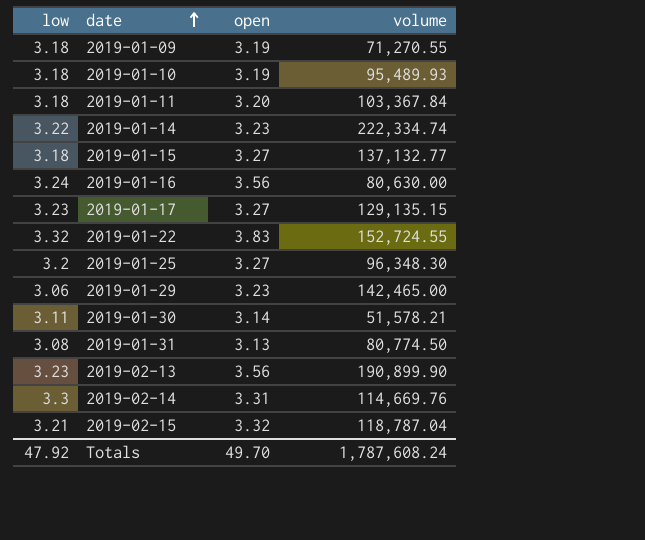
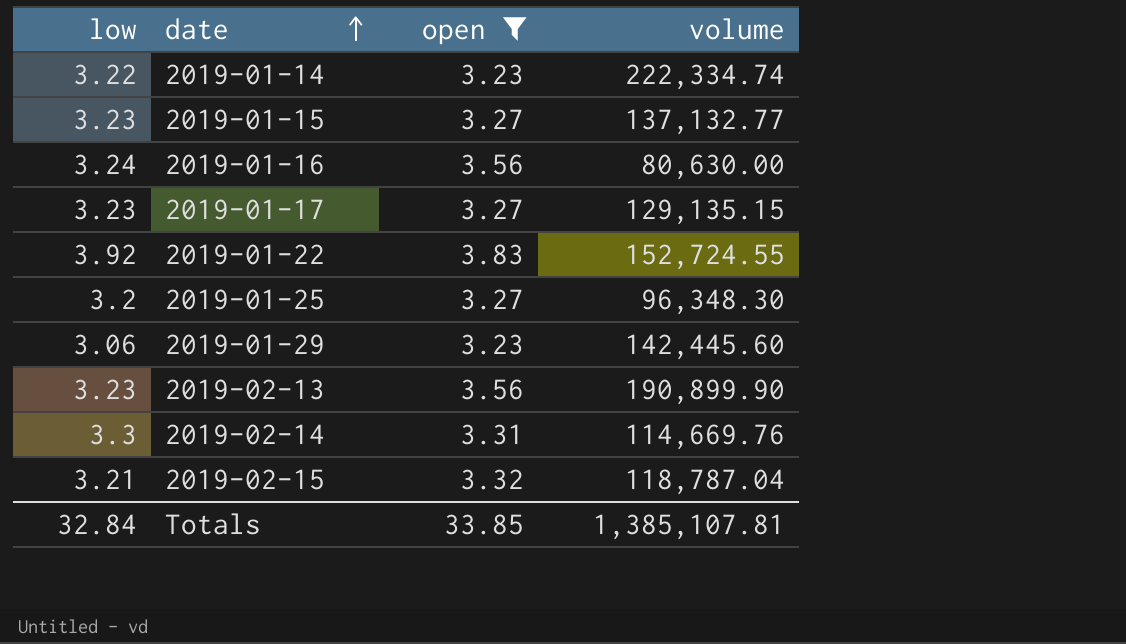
filter: none -> open >= 3.23
2019-01-15 | low: 3.18 -> 3.23
2019-01-22 | low: 3.32 -> 3.92
2019-01-29 | volume: 142,465.00 -> 142,445.60
Totals | low: 47.92 -> 32.84
Totals | open: 49.70 -> 33.85
Totals | volume: 1,787,608.24 -> 1,385,107.81

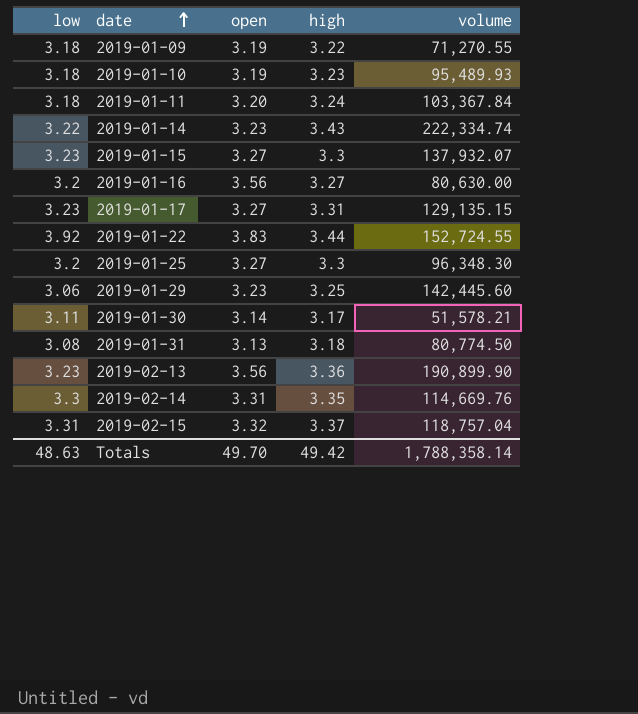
filter: open >= 3.23 -> none
column high | position: none -> 4
2019-01-15 | volume: 137,132.77 -> 137,932.07
2019-01-16 | low: 3.24 -> 3.2
2019-02-15 | low: 3.21 -> 3.31
2019-02-15 | volume: 118,787.04 -> 118,757.04
Totals | low: 32.84 -> 48.63
Totals | open: 33.85 -> 49.70
Totals | volume: 1,385,107.81 -> 1,788,358.14

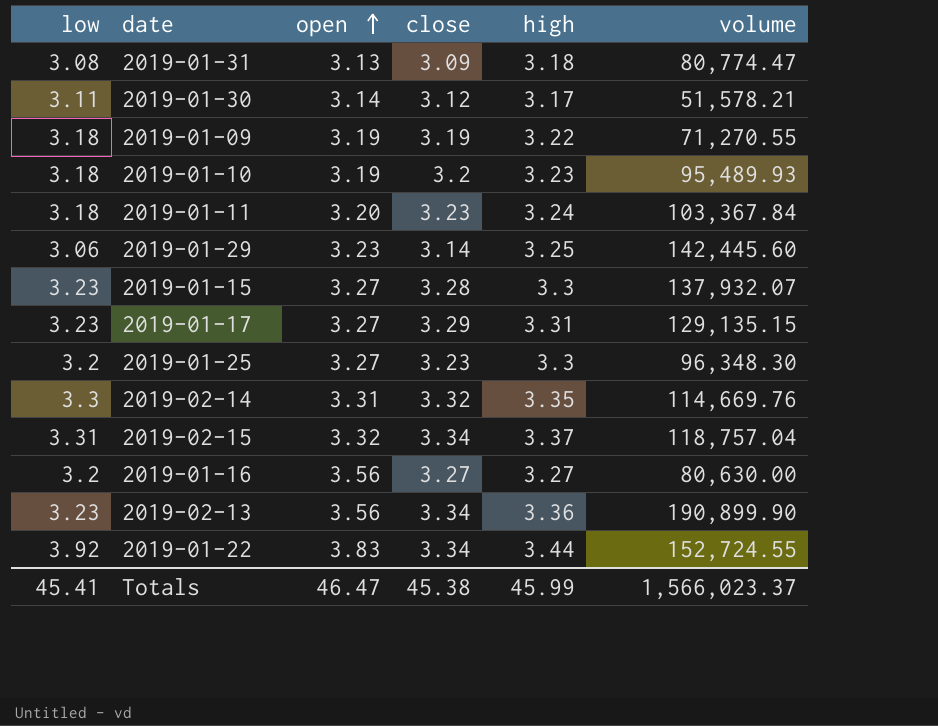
row order: date ascending -> open ascending
column close | position: none -> 4
row 2019-01-14: 3.22 | 3.23 | 3.43 | 222,334.74 -> none
2019-01-31 | volume: 80,774.50 -> 80,774.47
Totals | low: 48.63 -> 45.41
Totals | open: 49.70 -> 46.47
Totals | high: 49.42 -> 45.99
Totals | volume: 1,788,358.14 -> 1,566,023.37

